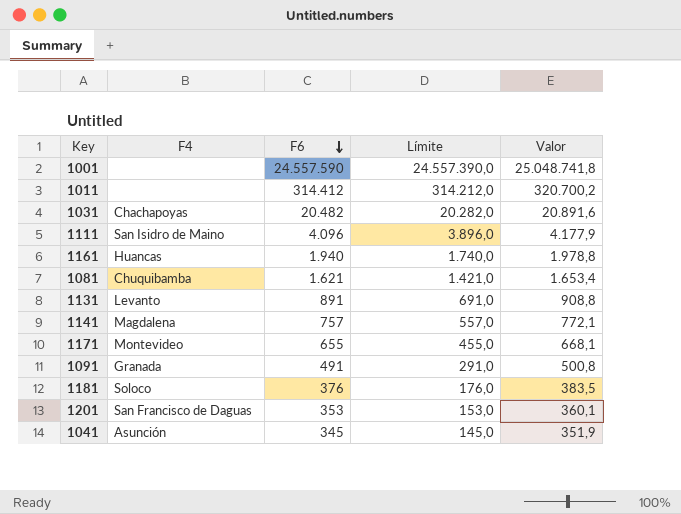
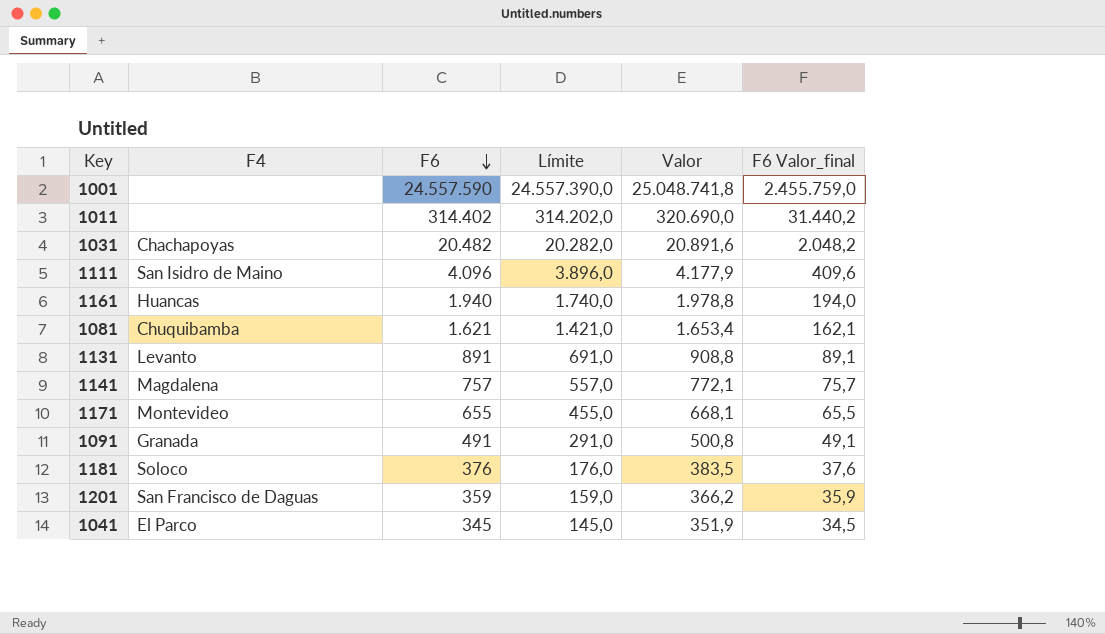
column F6 Valor_final | formula: none -> [F6] * 0,1
1011 | F6: 314.412 -> 314.402
1011 | Límite: 314.212,0 -> 314.202,0
1011 | Valor: 320.700,2 -> 320.690,0
1201 | F6: 353 -> 359
1201 | Límite: 153,0 -> 159,0
1201 | Valor: 360,1 -> 366,2
1041 | F4: Asunción -> El Parco

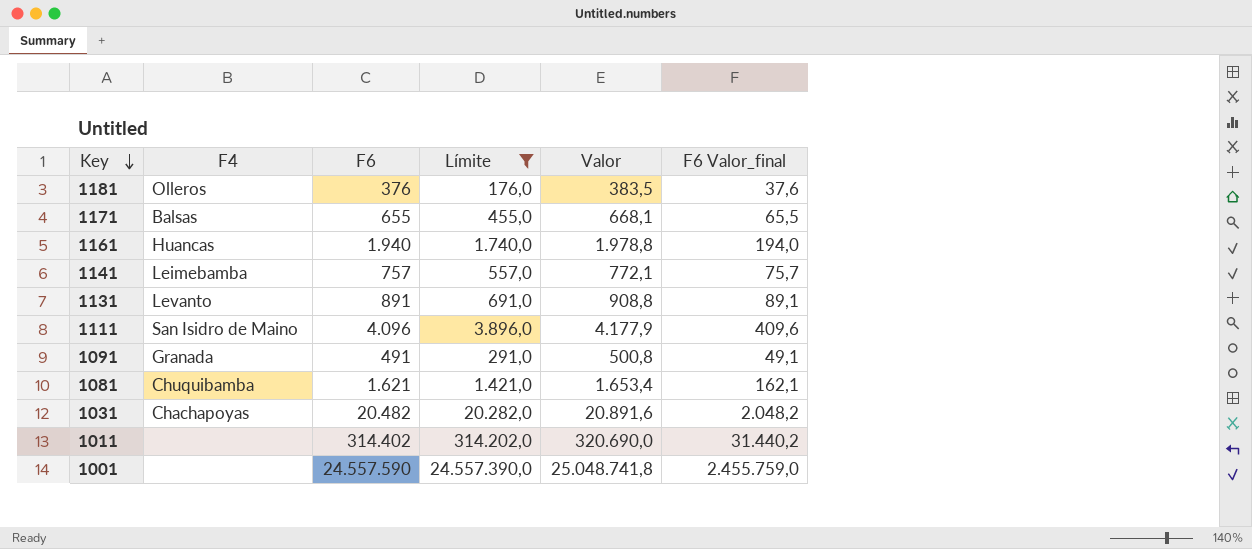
filter: none -> Límite >= 176,0
row order: F6 descending -> Key descending
1181 | F4: Soloco -> Olleros
1171 | F4: Montevideo -> Balsas
1141 | F4: Magdalena -> Leimebamba

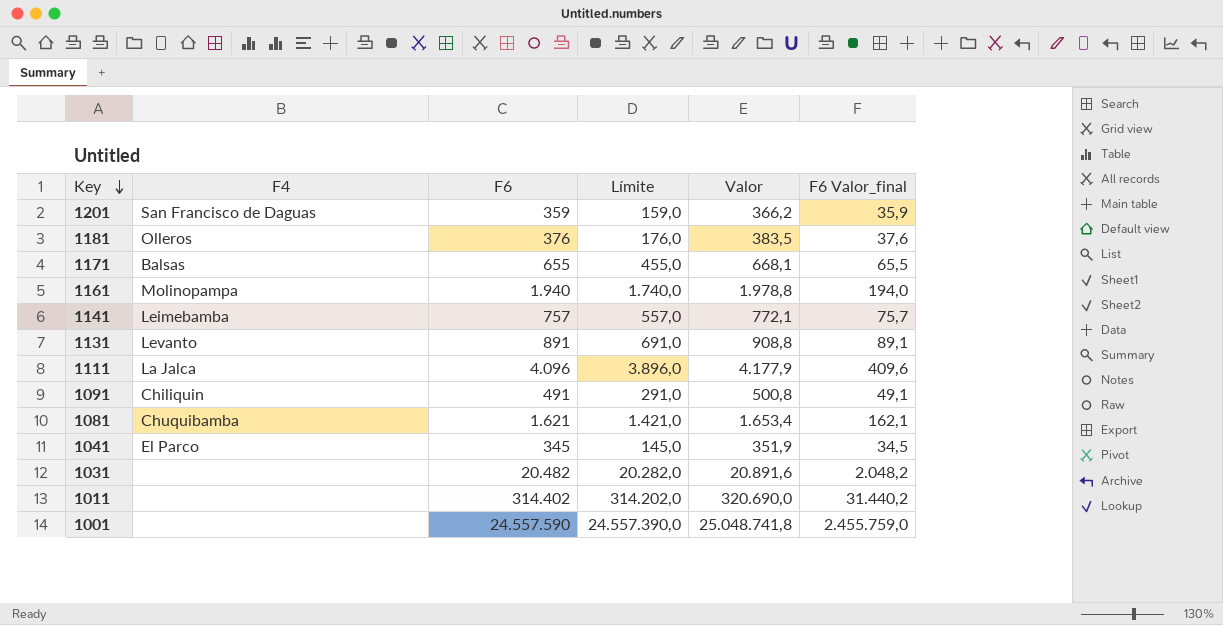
filter: Límite >= 176,0 -> none
1161 | F4: Huancas -> Molinopampa
1111 | F4: San Isidro de Maino -> La Jalca
1091 | F4: Granada -> Chiliquin
1031 | F4: Chachapoyas -> none

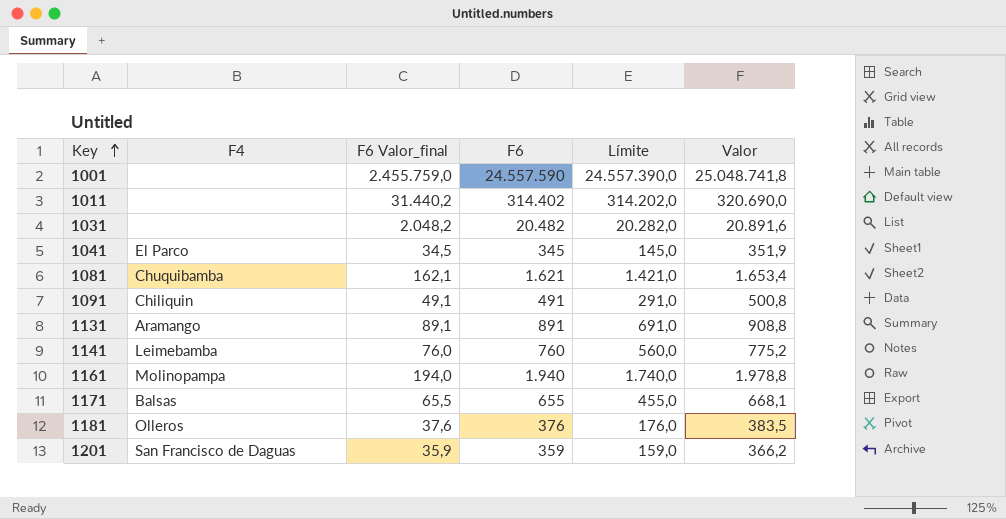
row order: Key descending -> Key ascending
column F6 Valor_final | position: 6 -> 3
row 1111: La Jalca | 4.096 | 3.896,0 | 4.177,9 | 409,6 -> none
1131 | F4: Levanto -> Aramango
1141 | F6 Valor_final: 75,7 -> 76,0
1141 | F6: 757 -> 760
1141 | Límite: 557,0 -> 560,0
1141 | Valor: 772,1 -> 775,2

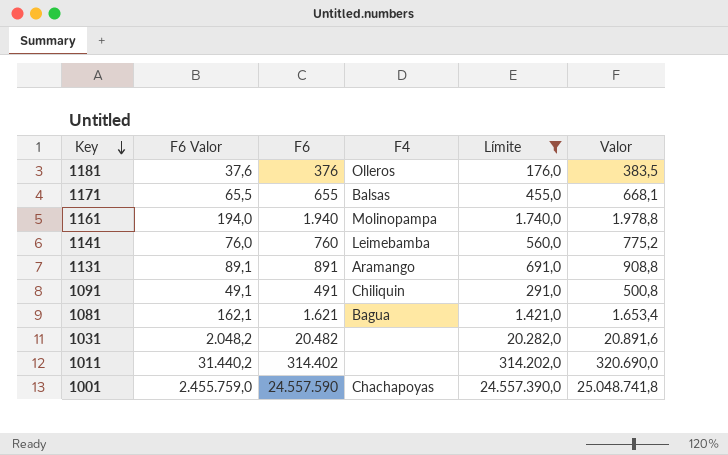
filter: none -> Límite >= 176,0
row order: Key ascending -> Key descending
column name: F6 Valor_final -> F6 Valor
column F4 | position: 2 -> 4
1081 | F4: Chuquibamba -> Bagua
1001 | F4: none -> Chachapoyas

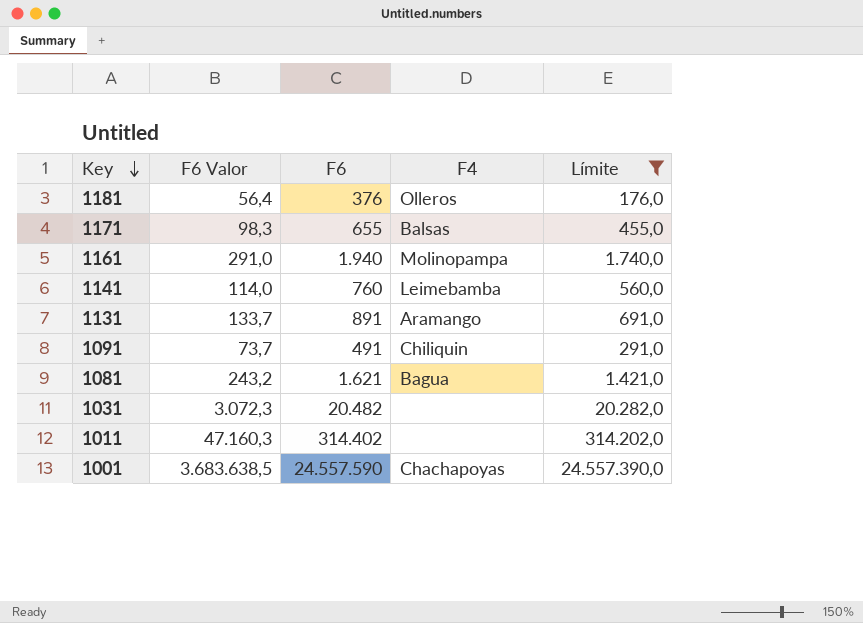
column Valor | formula: [F6] * 1,02 -> none
column F6 Valor | formula: [F6] * 0,1 -> [F6] * 0,15

